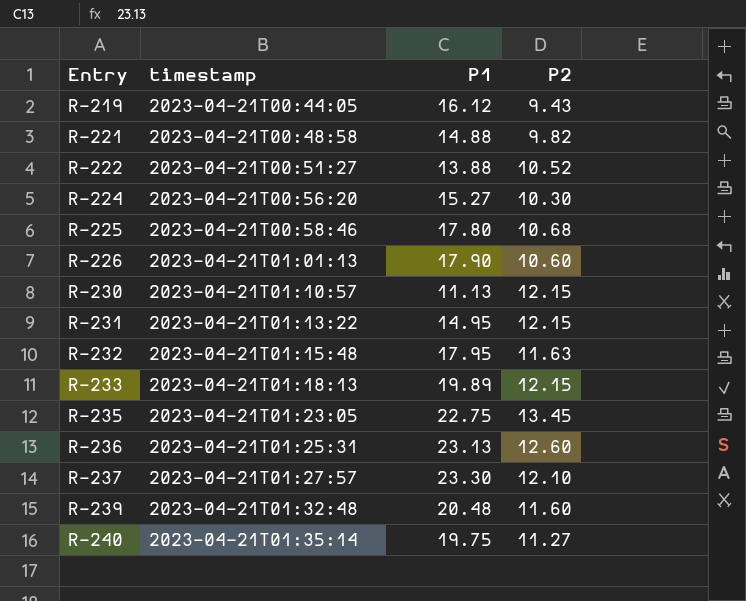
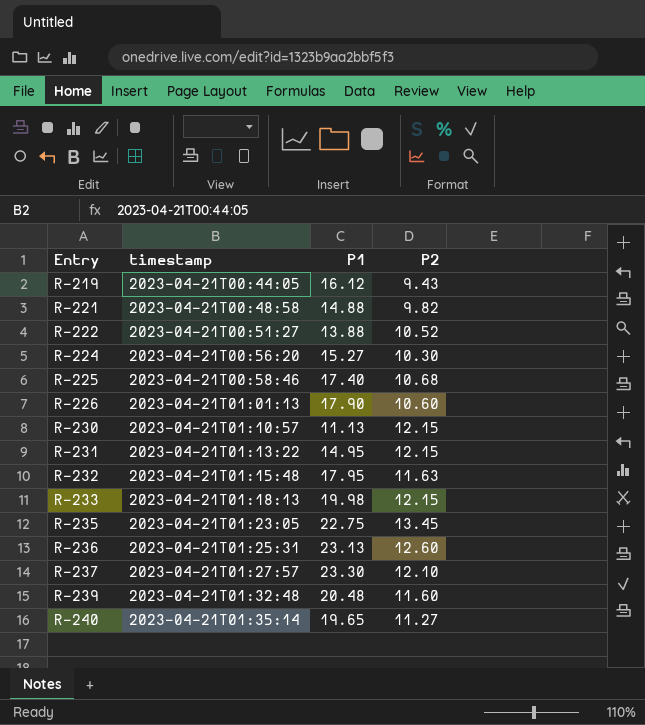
R-225 | P1: 17.80 -> 17.40
R-233 | P1: 19.89 -> 19.98
R-240 | P1: 19.75 -> 19.65

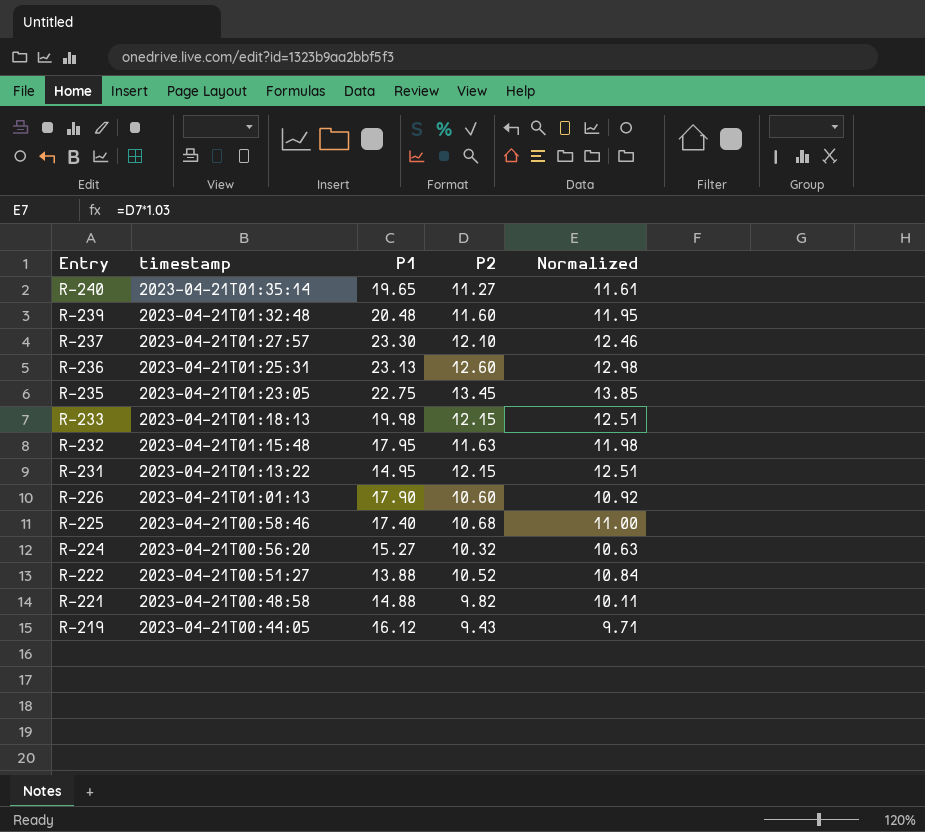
row order: Entry ascending -> Entry descending
column Normalized | formula: none -> [P2] * 1.03
row R-230: 2023-04-21T01:10:57 | 11.13 | 12.15 -> none
R-224 | P2: 10.30 -> 10.32

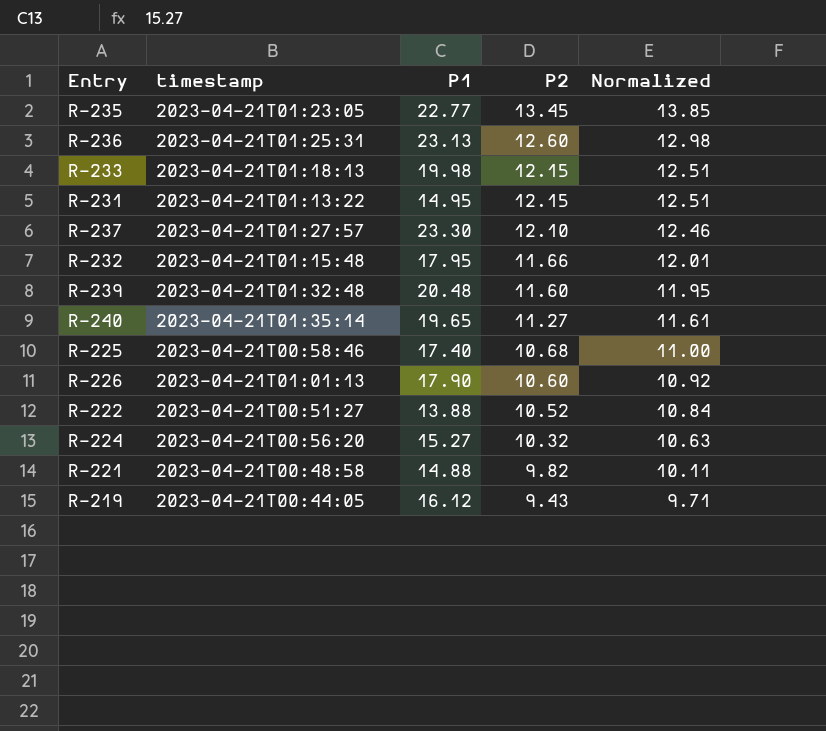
row order: Entry descending -> P2 descending
R-235 | P1: 22.75 -> 22.77
R-232 | P2: 11.63 -> 11.66
R-232 | Normalized: 11.98 -> 12.01

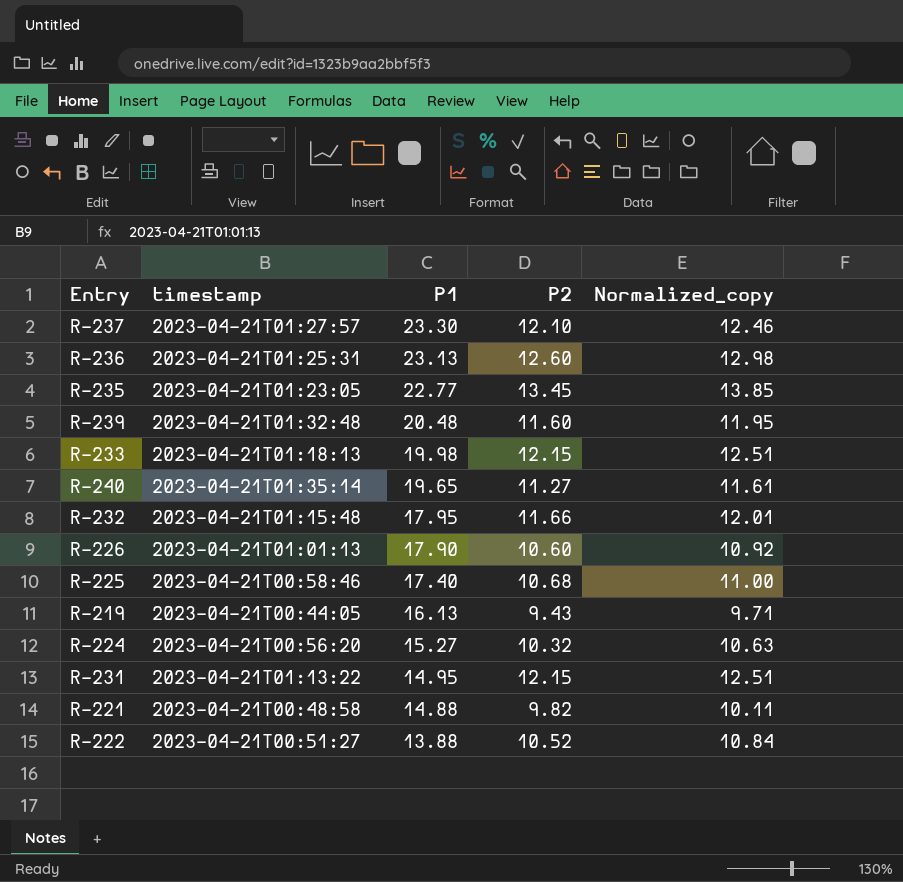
row order: P2 descending -> P1 descending
column name: Normalized -> Normalized_copy
R-219 | P1: 16.12 -> 16.13

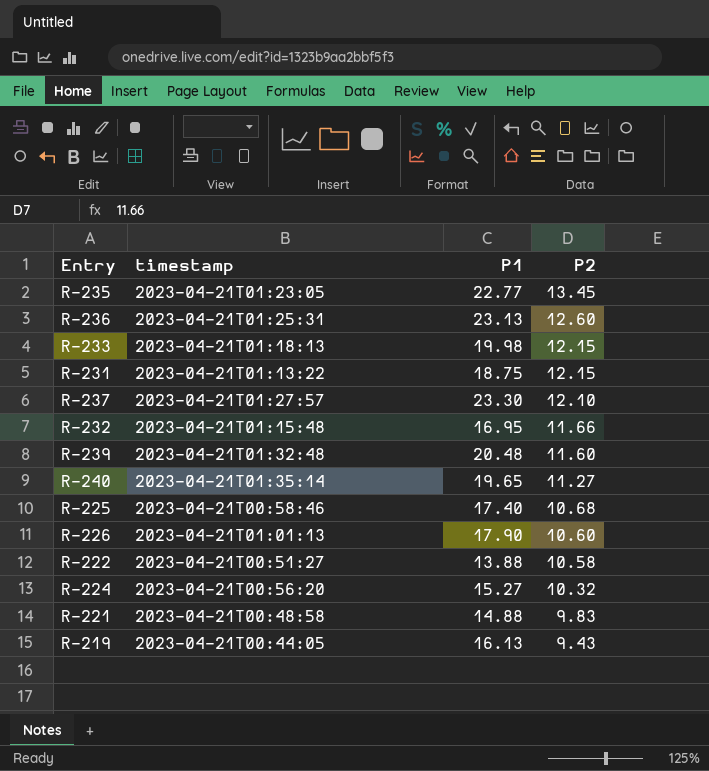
row order: P1 descending -> P2 descending
column Normalized_copy | formula: [P2] * 1.03 -> none
R-231 | P1: 14.95 -> 18.75
R-232 | P1: 17.95 -> 16.95
R-222 | P2: 10.52 -> 10.58
R-221 | P2: 9.82 -> 9.83

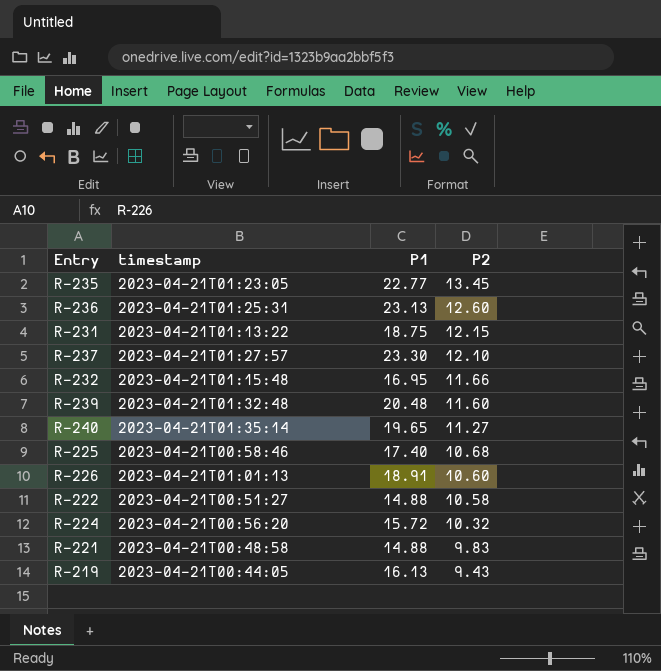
row R-233: 2023-04-21T01:18:13 | 19.98 | 12.15 -> none
R-226 | P1: 17.90 -> 18.91
R-222 | P1: 13.88 -> 14.88
R-224 | P1: 15.27 -> 15.72

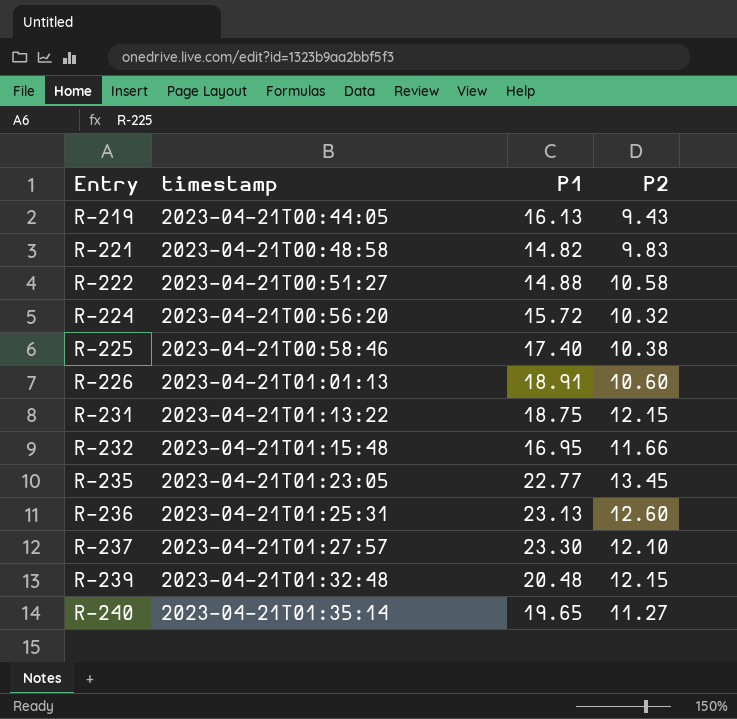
row order: P2 descending -> Entry ascending
R-221 | P1: 14.88 -> 14.82
R-225 | P2: 10.68 -> 10.38
R-239 | P2: 11.60 -> 12.15

